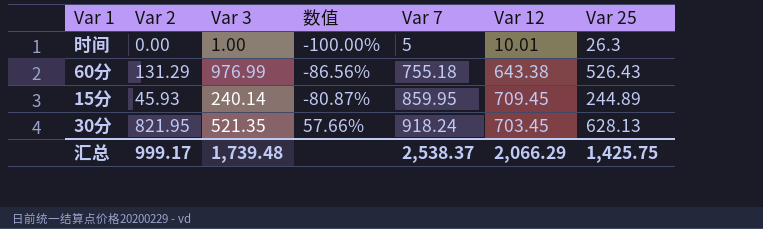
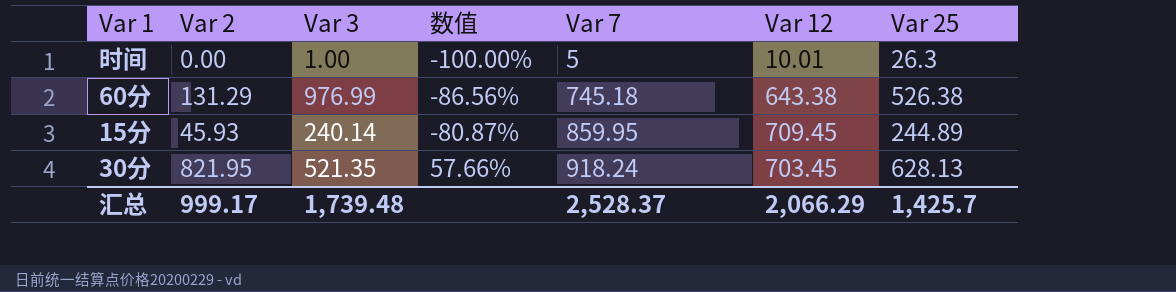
60分 | Var 7: 755.18 -> 745.18
60分 | Var 25: 526.43 -> 526.38
汇总 | Var 7: 2,538.37 -> 2,528.37
汇总 | Var 25: 1,425.75 -> 1,425.7

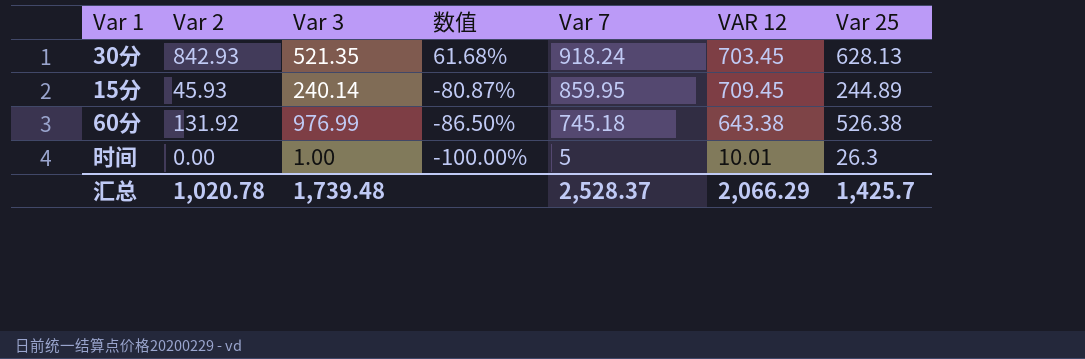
row order: 数值 ascending -> 数值 descending
column name: Var 12 -> VAR 12
30分 | Var 2: 821.95 -> 842.93
30分 | 数值: 57.66% -> 61.68%
60分 | Var 2: 131.29 -> 131.92
60分 | 数值: -86.56% -> -86.50%
汇总 | Var 2: 999.17 -> 1,020.78

